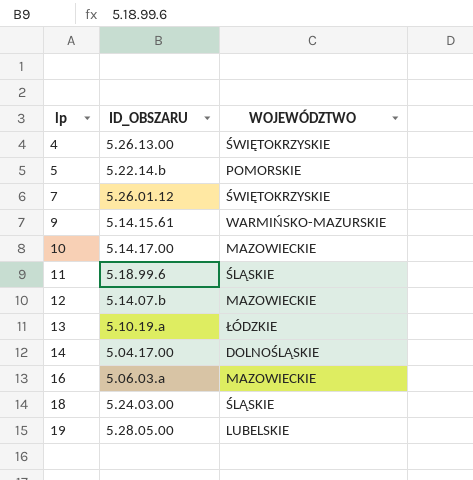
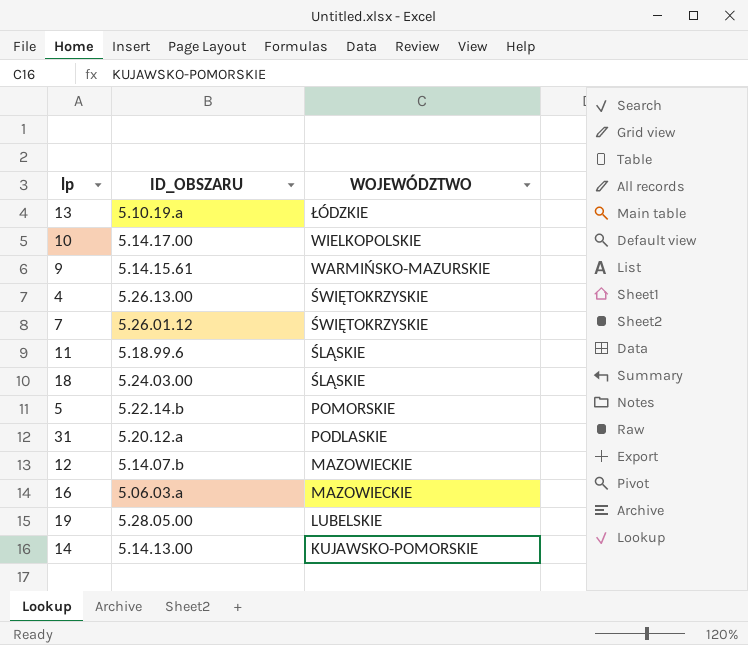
row order: lp ascending -> WOJEWÓDZTWO descending
10 | WOJEWÓDZTWO: MAZOWIECKIE -> WIELKOPOLSKIE
row 31: none -> 5.20.12.a | PODLASKIE
14 | ID_OBSZARU: 5.04.17.00 -> 5.14.13.00
14 | WOJEWÓDZTWO: DOLNOŚLĄSKIE -> KUJAWSKO-POMORSKIE

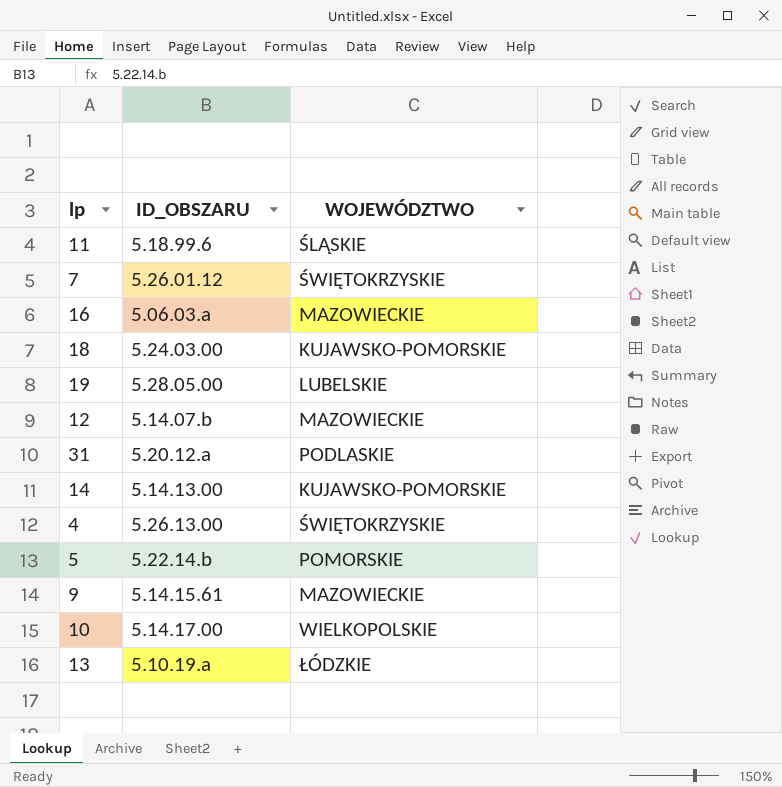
row order: WOJEWÓDZTWO descending -> ID_OBSZARU ascending
18 | WOJEWÓDZTWO: ŚLĄSKIE -> KUJAWSKO-POMORSKIE
9 | WOJEWÓDZTWO: WARMIŃSKO-MAZURSKIE -> MAZOWIECKIE

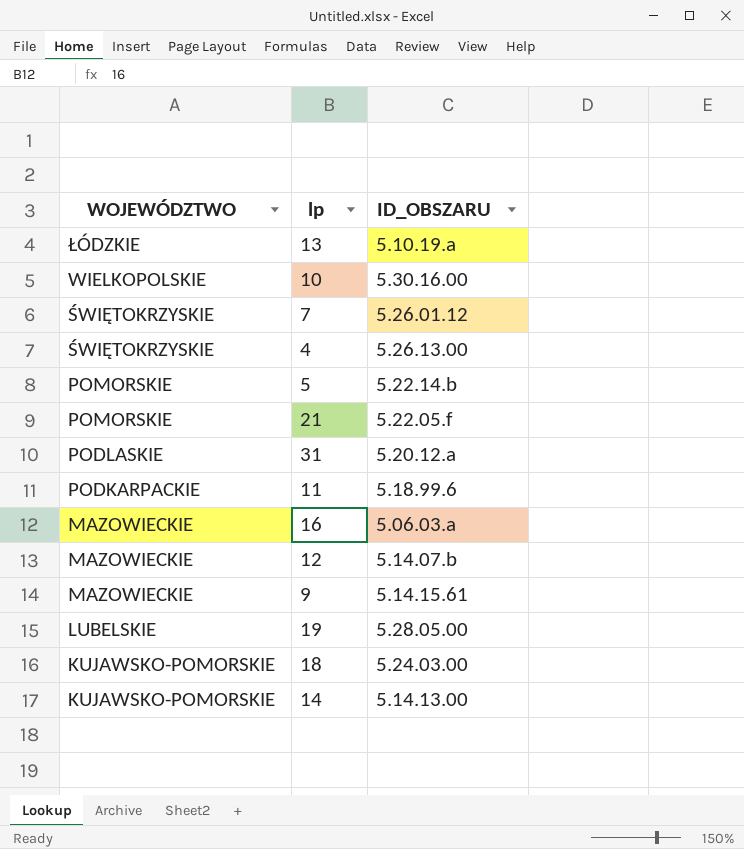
row order: ID_OBSZARU ascending -> WOJEWÓDZTWO descending
column WOJEWÓDZTWO | position: 3 -> 1
10 | ID_OBSZARU: 5.14.17.00 -> 5.30.16.00
row 21: none -> POMORSKIE | 5.22.05.f
11 | WOJEWÓDZTWO: ŚLĄSKIE -> PODKARPACKIE

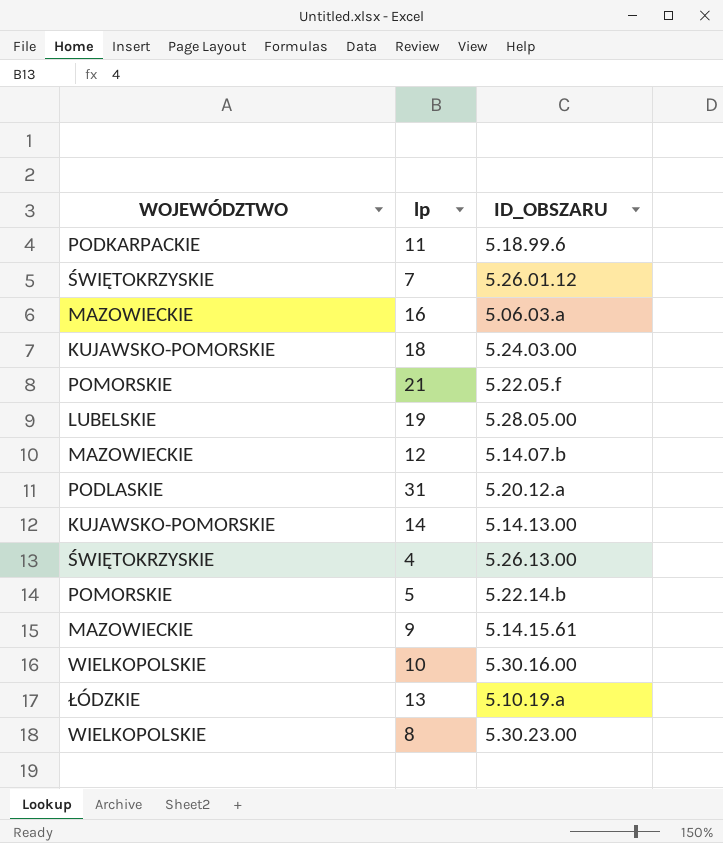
row order: WOJEWÓDZTWO descending -> ID_OBSZARU ascending
row 8: none -> WIELKOPOLSKIE | 5.30.23.00

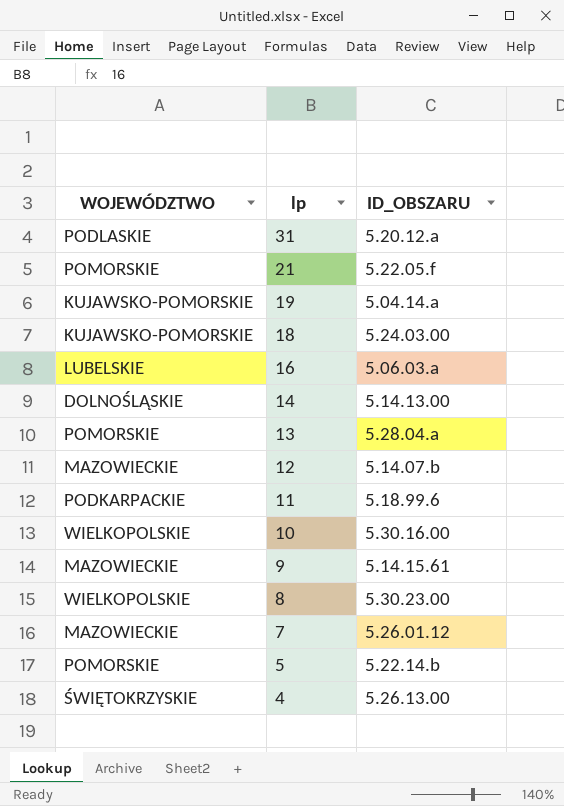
row order: ID_OBSZARU ascending -> lp descending
19 | WOJEWÓDZTWO: LUBELSKIE -> KUJAWSKO-POMORSKIE
19 | ID_OBSZARU: 5.28.05.00 -> 5.04.14.a
16 | WOJEWÓDZTWO: MAZOWIECKIE -> LUBELSKIE
14 | WOJEWÓDZTWO: KUJAWSKO-POMORSKIE -> DOLNOŚLĄSKIE
13 | WOJEWÓDZTWO: ŁÓDZKIE -> POMORSKIE
13 | ID_OBSZARU: 5.10.19.a -> 5.28.04.a
7 | WOJEWÓDZTWO: ŚWIĘTOKRZYSKIE -> MAZOWIECKIE

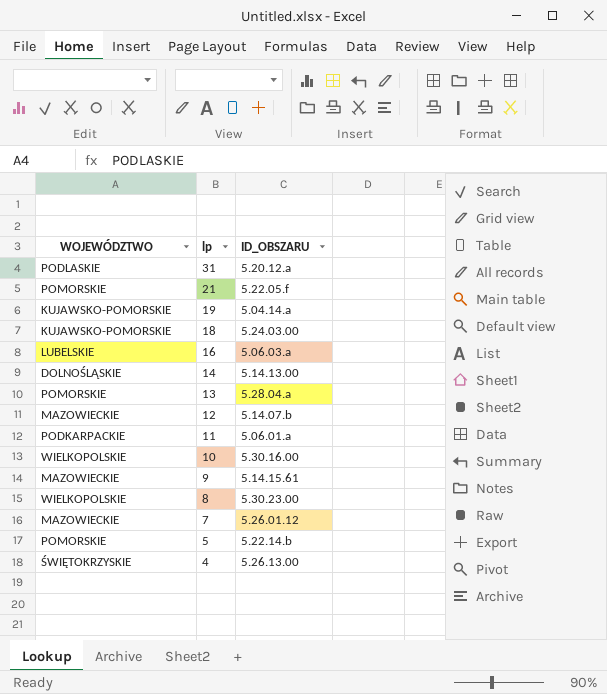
11 | ID_OBSZARU: 5.18.99.6 -> 5.06.01.a

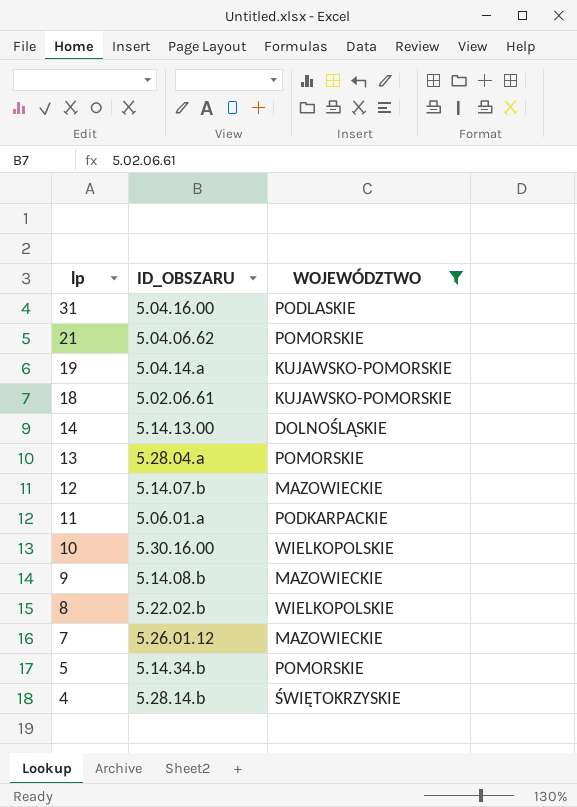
filter: none -> WOJEWÓDZTWO != LUBELSKIE
column WOJEWÓDZTWO | position: 1 -> 3
31 | ID_OBSZARU: 5.20.12.a -> 5.04.16.00
21 | ID_OBSZARU: 5.22.05.f -> 5.04.06.62
18 | ID_OBSZARU: 5.24.03.00 -> 5.02.06.61
9 | ID_OBSZARU: 5.14.15.61 -> 5.14.08.b
8 | ID_OBSZARU: 5.30.23.00 -> 5.22.02.b
5 | ID_OBSZARU: 5.22.14.b -> 5.14.34.b
4 | ID_OBSZARU: 5.26.13.00 -> 5.28.14.b

